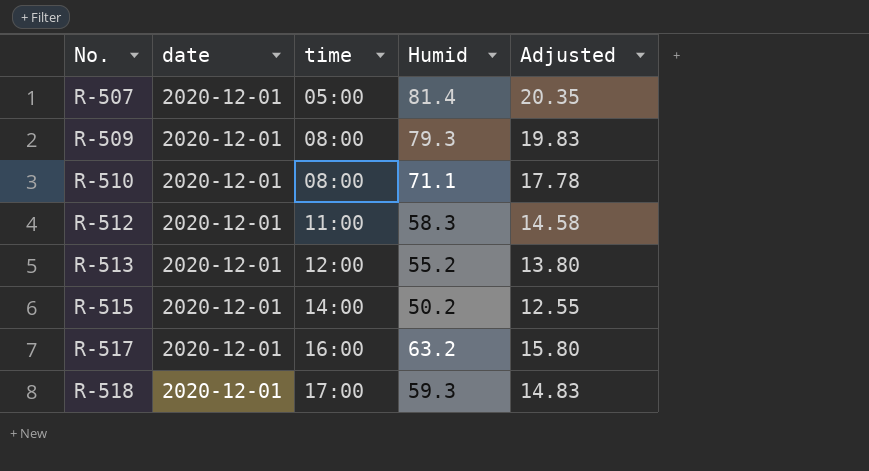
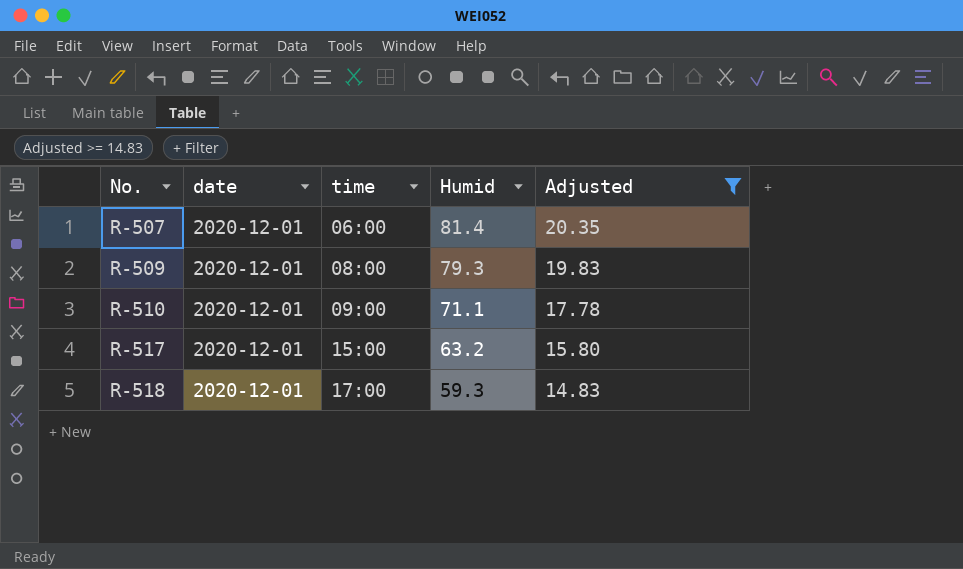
filter: none -> Adjusted >= 14.83
R-507 | time: 05:00 -> 06:00
R-510 | time: 08:00 -> 09:00
R-517 | time: 16:00 -> 15:00

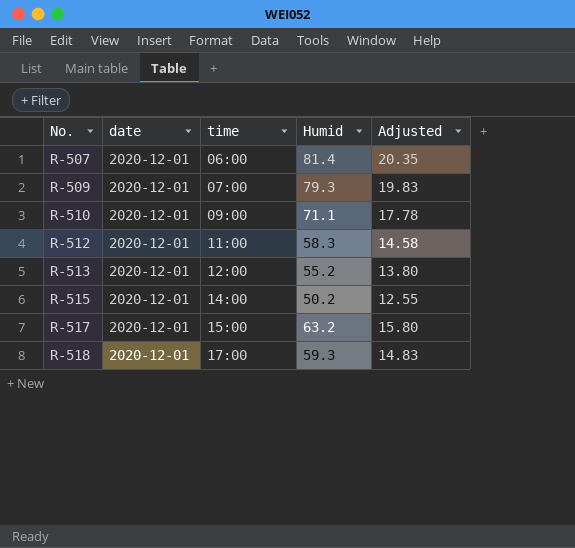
filter: Adjusted >= 14.83 -> none
R-509 | time: 08:00 -> 07:00

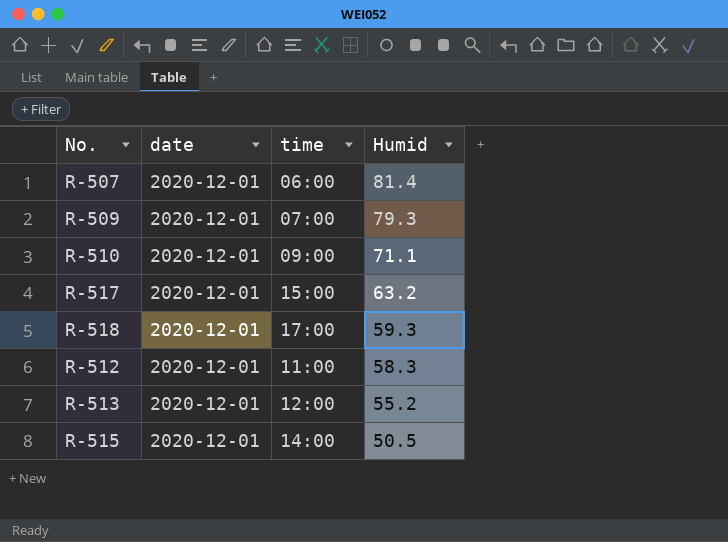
row order: No. ascending -> Humid descending
column Adjusted | formula: [Humid] * 0.25 -> none
R-515 | Humid: 50.2 -> 50.5

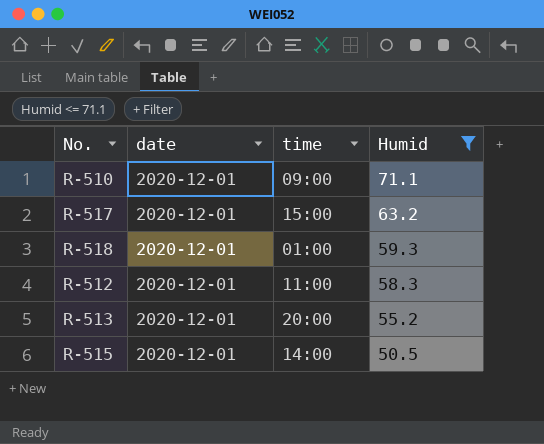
filter: none -> Humid <= 71.1
R-518 | time: 17:00 -> 01:00
R-513 | time: 12:00 -> 20:00

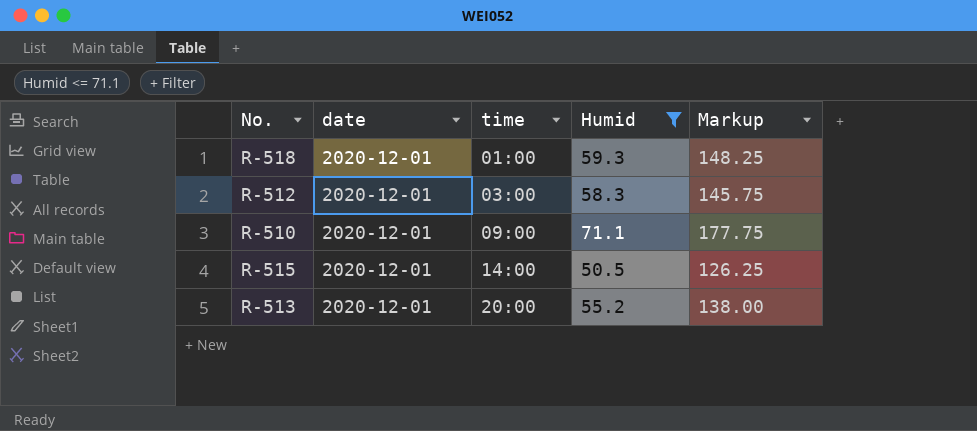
row order: Humid descending -> time ascending
column Markup | formula: none -> [Humid] * 2.5
row R-517: 2020-12-01 | 15:00 | 63.2 -> none
R-512 | time: 11:00 -> 03:00

